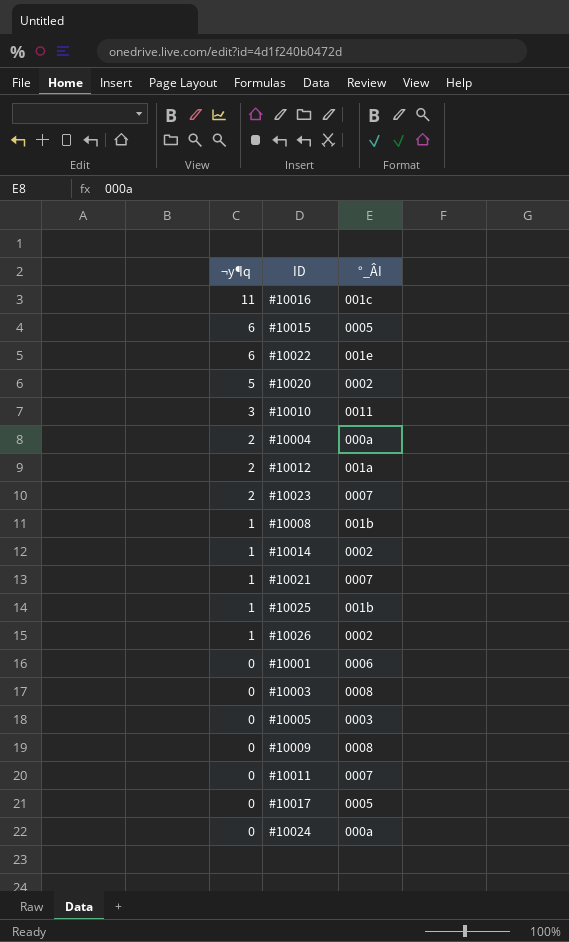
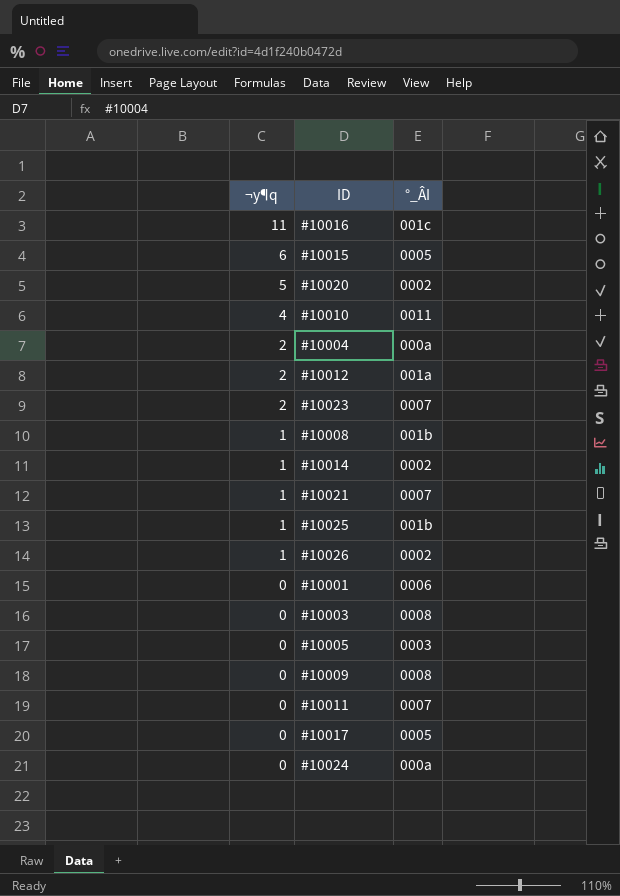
row #10022: 6 | 001e -> none
#10010 | ¬y¶q: 3 -> 4

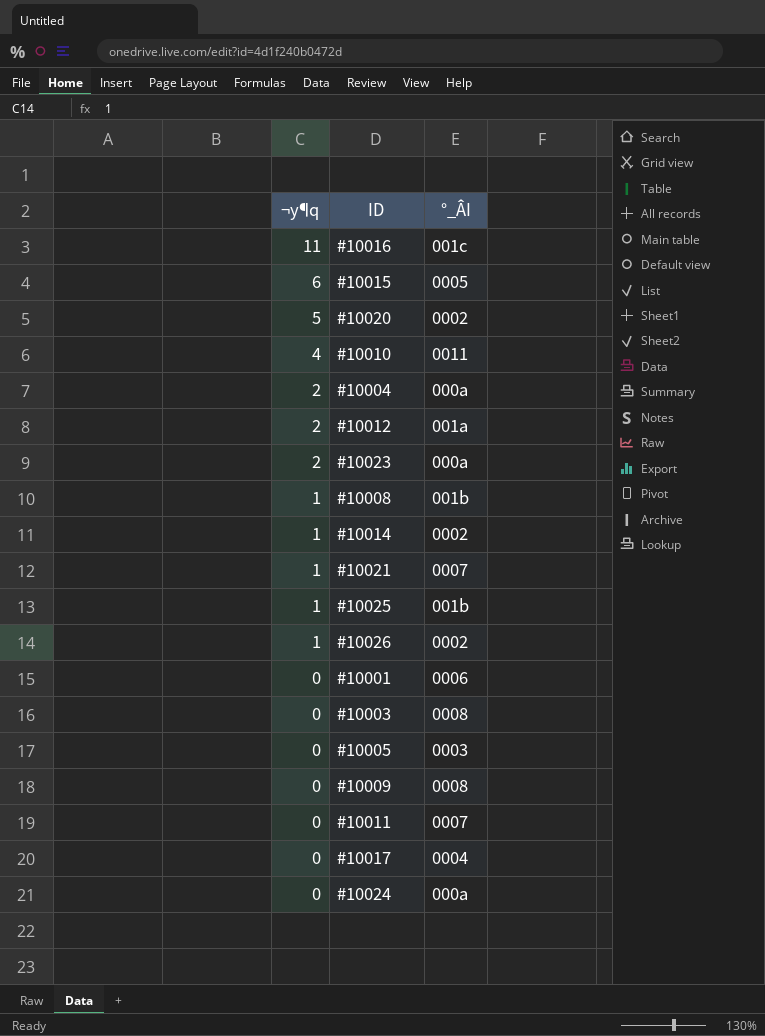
#10023 | °_ÂI: 0007 -> 000a
#10017 | °_ÂI: 0005 -> 0004

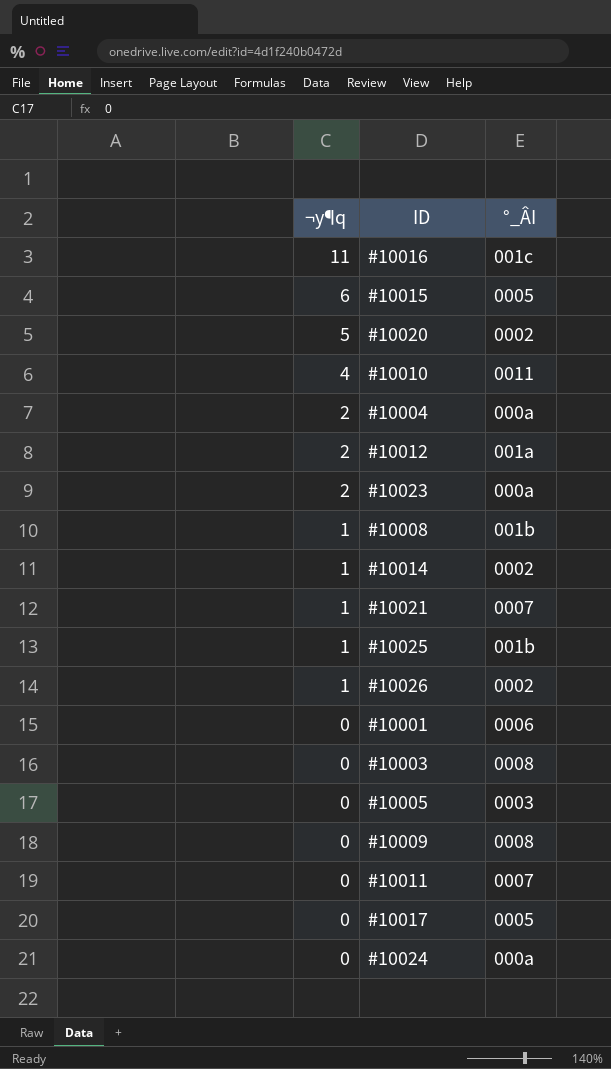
#10017 | °_ÂI: 0004 -> 0005

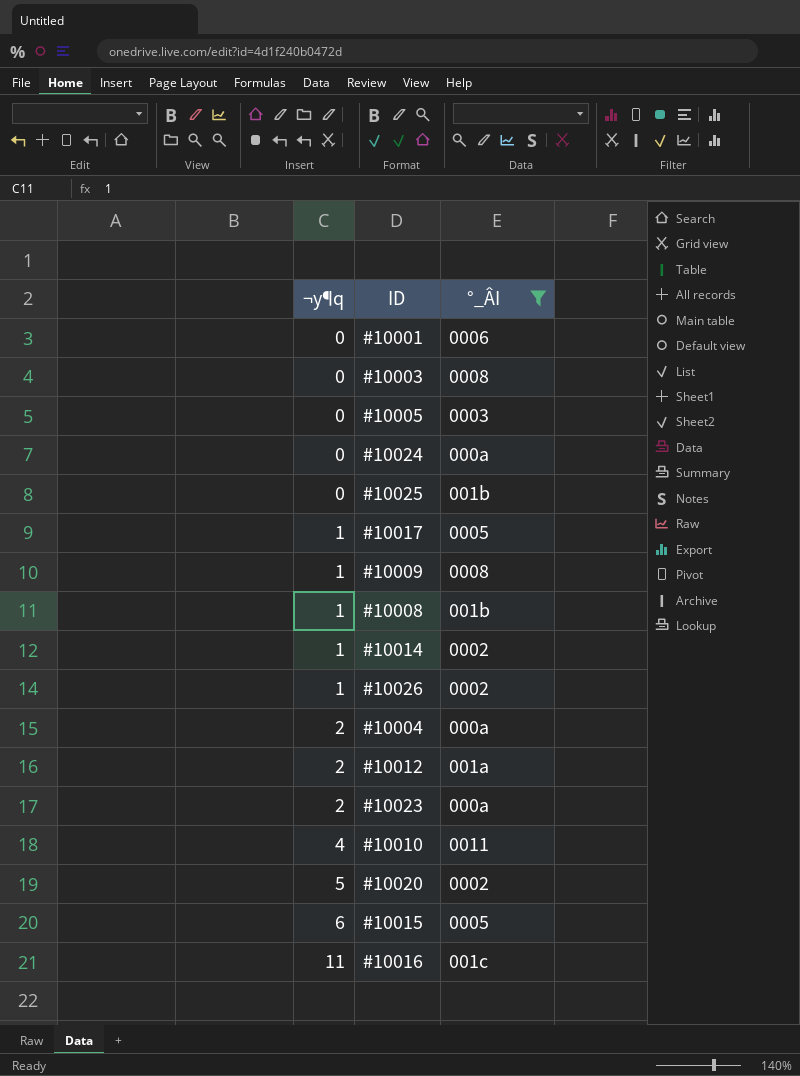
filter: none -> °_ÂI != 0007
row order: ¬y¶q descending -> ¬y¶q ascending
#10025 | ¬y¶q: 1 -> 0
#10017 | ¬y¶q: 0 -> 1
#10009 | ¬y¶q: 0 -> 1

